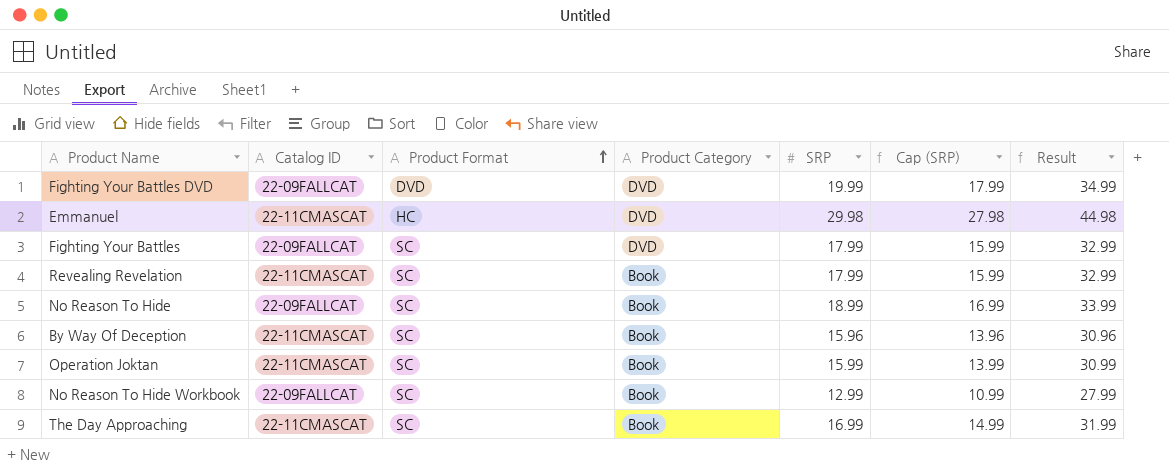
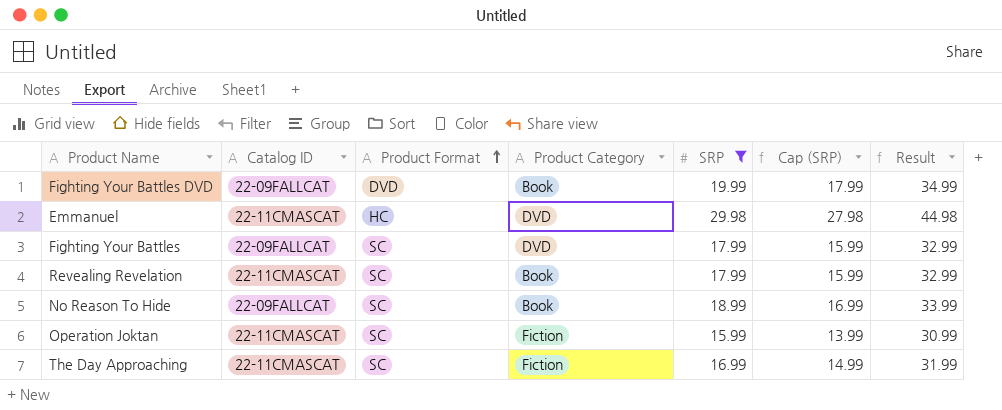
filter: none -> SRP >= 15.99
Fighting Your Battles DVD | Product Category: DVD -> Book
Operation Joktan | Product Category: Book -> Fiction
The Day Approaching | Product Category: Book -> Fiction

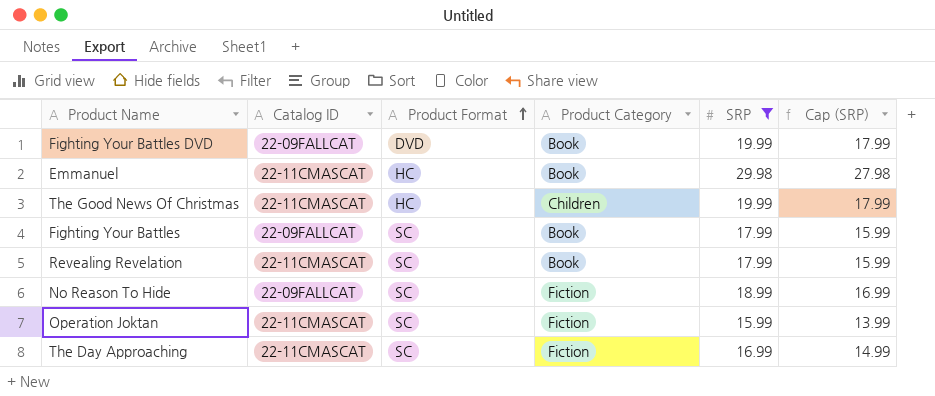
column Result | formula: [SRP] + 15 -> none
Emmanuel | Product Category: DVD -> Book
row The Good News Of Christmas: none -> 22-11CMASCAT | HC | Children | 19.99 | 17.99
Fighting Your Battles | Product Category: DVD -> Book
No Reason To Hide | Product Category: Book -> Fiction

